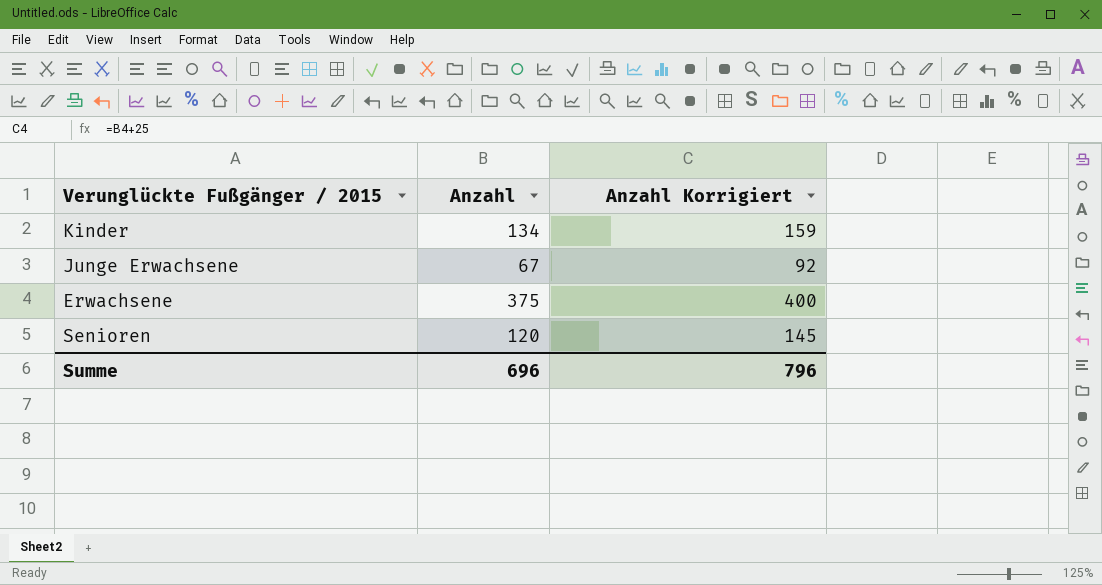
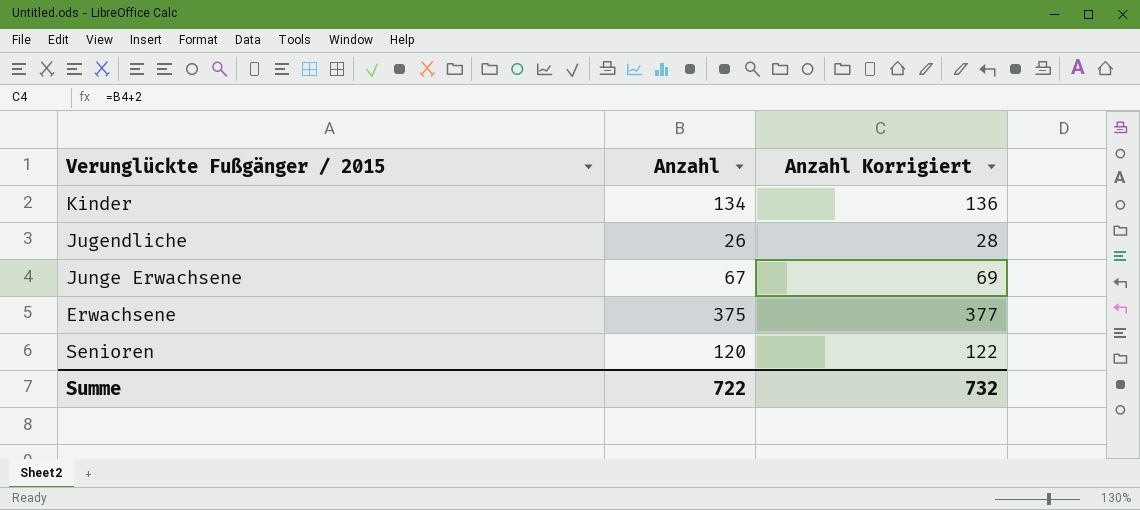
column Anzahl Korrigiert | formula: [Anzahl] + 25 -> [Anzahl] + 2
row Jugendliche: none -> 26 | 28
Summe | Anzahl: 696 -> 722
Summe | Anzahl Korrigiert: 796 -> 732

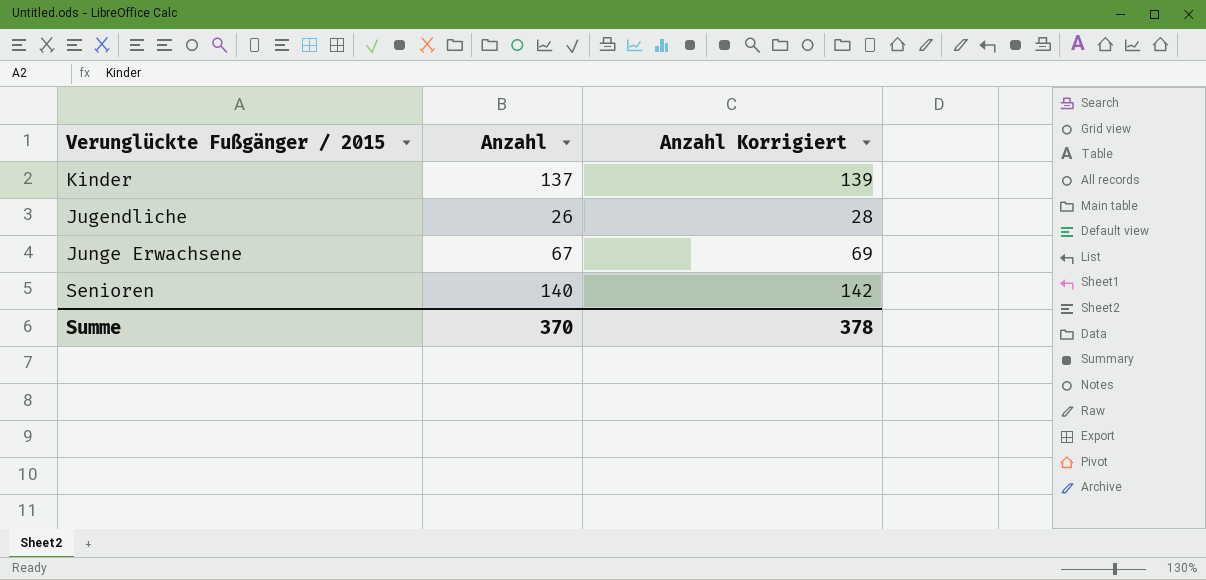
row Erwachsene: 375 | 377 -> none
Kinder | Anzahl: 134 -> 137
Kinder | Anzahl Korrigiert: 136 -> 139
Senioren | Anzahl: 120 -> 140
Senioren | Anzahl Korrigiert: 122 -> 142
Summe | Anzahl: 722 -> 370
Summe | Anzahl Korrigiert: 732 -> 378

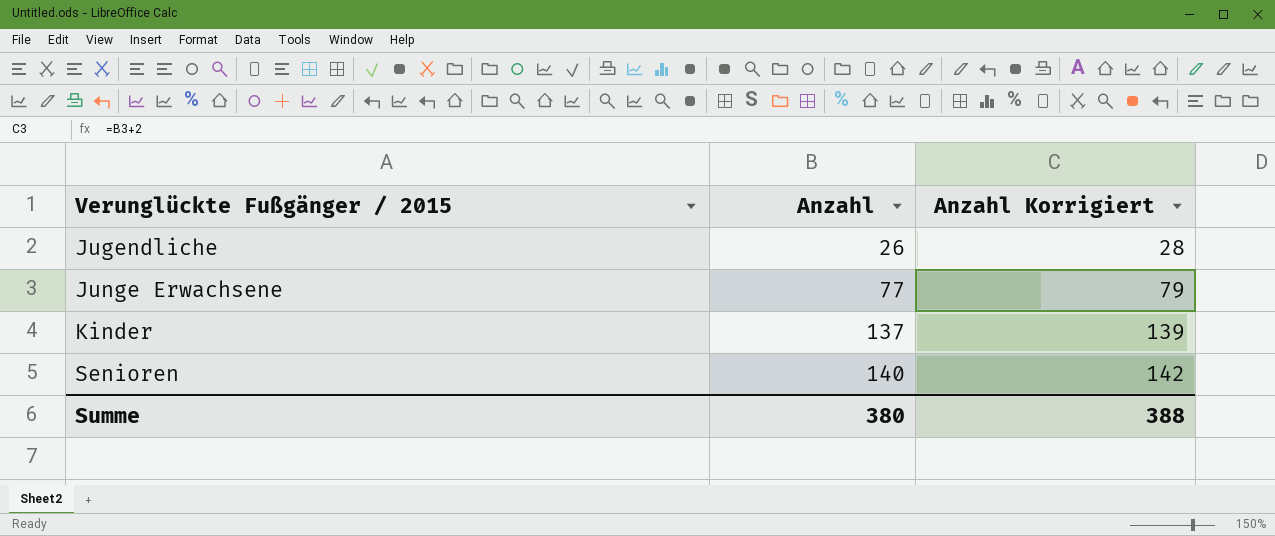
row order: none -> Verunglückte Fußgänger / 2015 ascending
Junge Erwachsene | Anzahl: 67 -> 77
Junge Erwachsene | Anzahl Korrigiert: 69 -> 79
Summe | Anzahl: 370 -> 380
Summe | Anzahl Korrigiert: 378 -> 388

